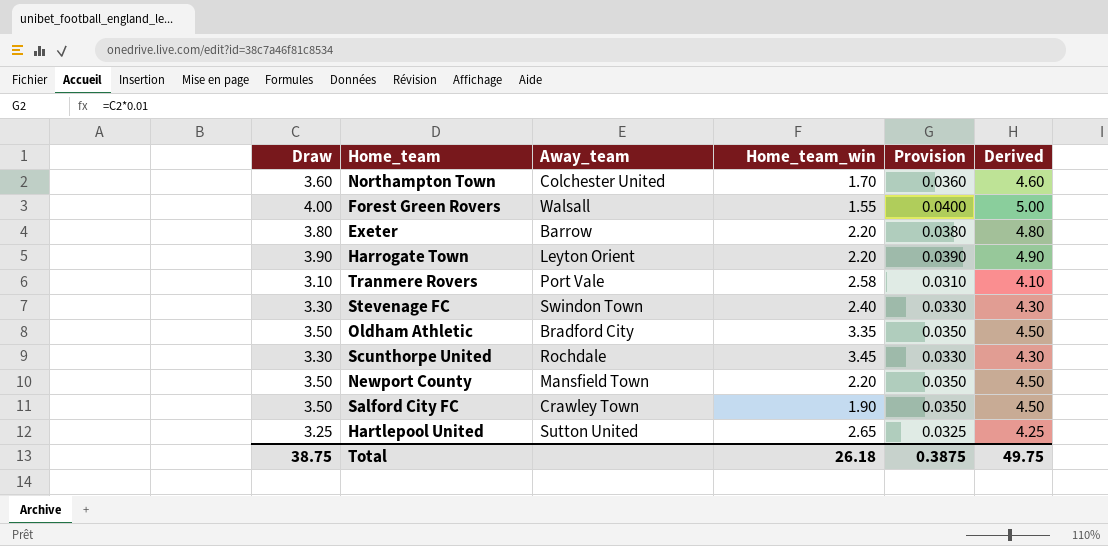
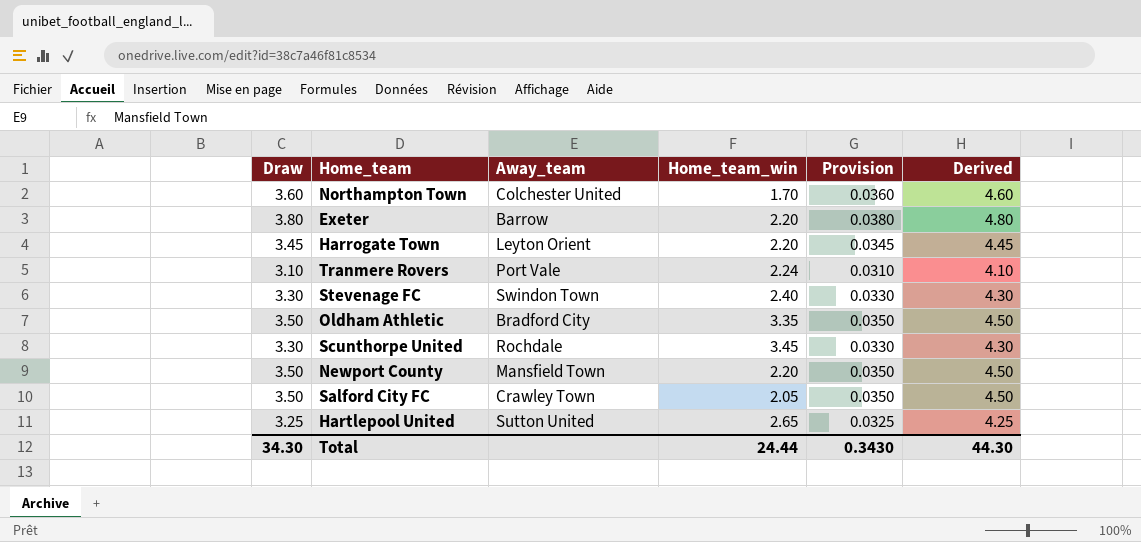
row Forest Green Rovers: 4.00 | Walsall | 1.55 | 0.0400 | 5.00 -> none
Harrogate Town | Draw: 3.90 -> 3.45
Harrogate Town | Provision: 0.0390 -> 0.0345
Harrogate Town | Derived: 4.90 -> 4.45
Tranmere Rovers | Home_team_win: 2.58 -> 2.24
Salford City FC | Home_team_win: 1.90 -> 2.05
Total | Draw: 38.75 -> 34.30
Total | Home_team_win: 26.18 -> 24.44
Total | Provision: 0.3875 -> 0.3430
Total | Derived: 49.75 -> 44.30

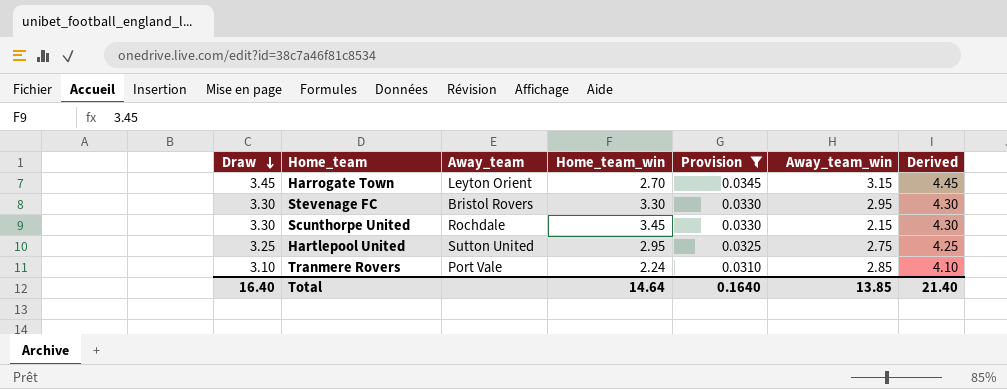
filter: none -> Provision <= 0.0345
row order: none -> Draw descending
column Away_team_win | position: none -> 6
Harrogate Town | Home_team_win: 2.20 -> 2.70
Stevenage FC | Away_team: Swindon Town -> Bristol Rovers
Stevenage FC | Home_team_win: 2.40 -> 3.30
Hartlepool United | Home_team_win: 2.65 -> 2.95
Total | Draw: 34.30 -> 16.40
Total | Home_team_win: 24.44 -> 14.64
Total | Provision: 0.3430 -> 0.1640
Total | Derived: 44.30 -> 21.40

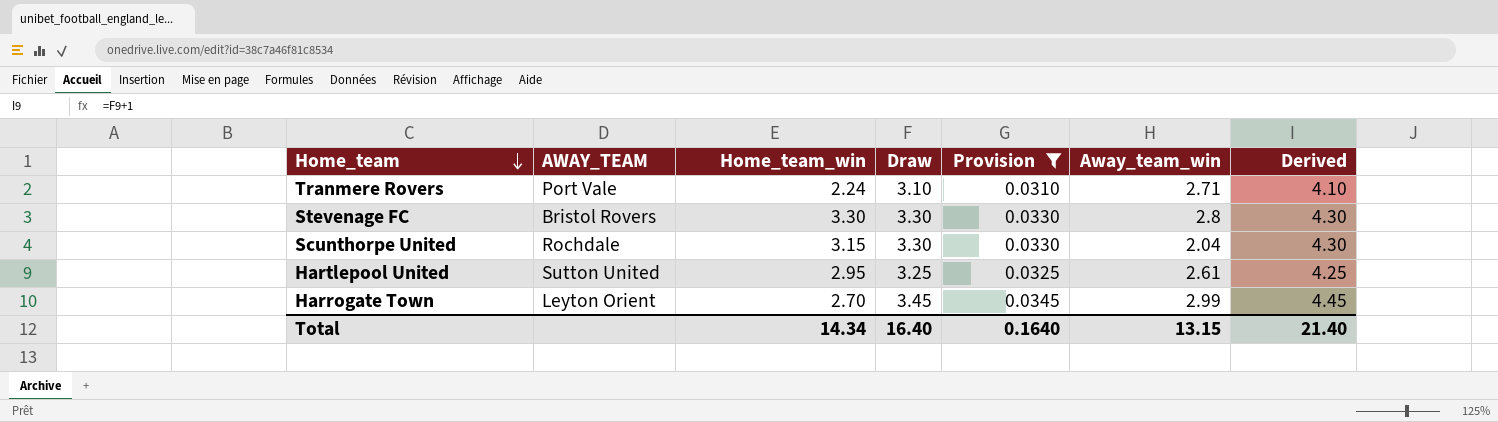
row order: Draw descending -> Home_team descending
column name: Away_team -> AWAY_TEAM
column Draw | position: 1 -> 4
Tranmere Rovers | Away_team_win: 2.85 -> 2.71
Stevenage FC | Away_team_win: 2.95 -> 2.8
Scunthorpe United | Home_team_win: 3.45 -> 3.15
Scunthorpe United | Away_team_win: 2.15 -> 2.04
Hartlepool United | Away_team_win: 2.75 -> 2.61
Harrogate Town | Away_team_win: 3.15 -> 2.99
Total | Home_team_win: 14.64 -> 14.34
Total | Away_team_win: 13.85 -> 13.15

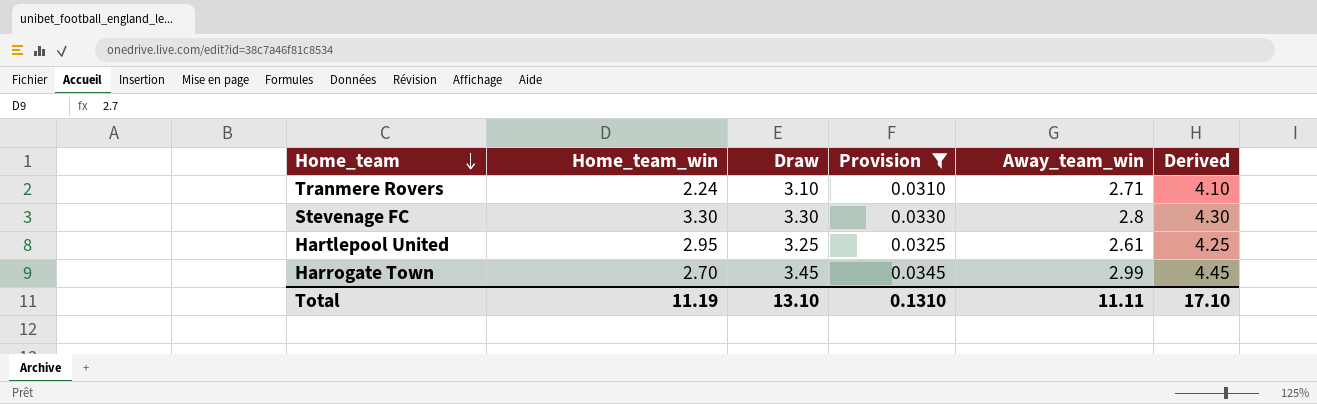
column AWAY_TEAM | position: 2 -> none
row Scunthorpe United: Rochdale | 3.15 | 3.30 | 0.0330 | 2.04 | 4.30 -> none
Total | Home_team_win: 14.34 -> 11.19
Total | Draw: 16.40 -> 13.10
Total | Provision: 0.1640 -> 0.1310
Total | Away_team_win: 13.15 -> 11.11
Total | Derived: 21.40 -> 17.10

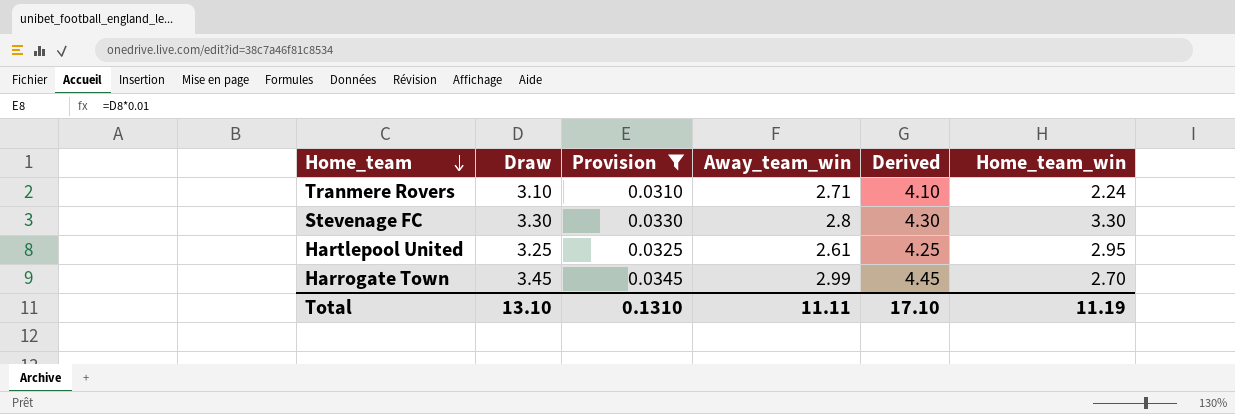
column Home_team_win | position: 2 -> 6

